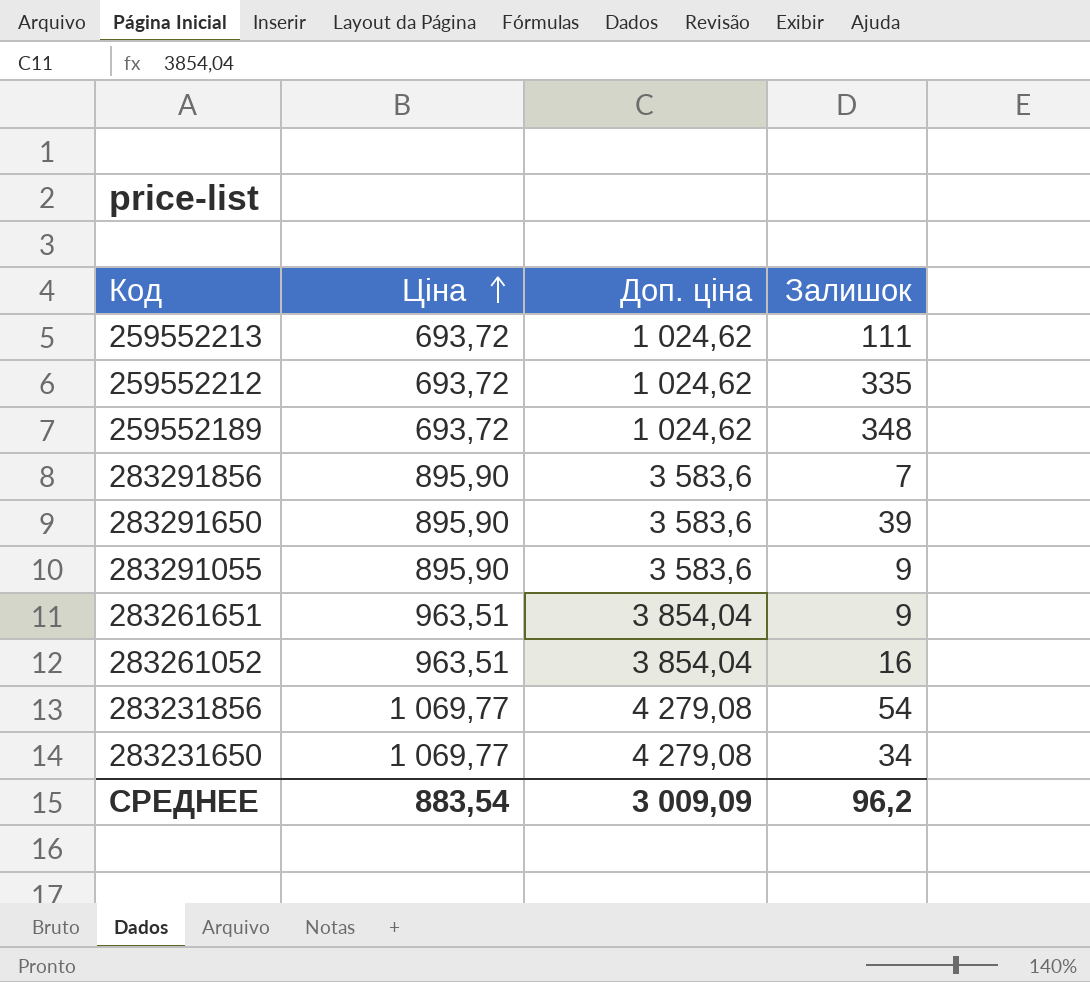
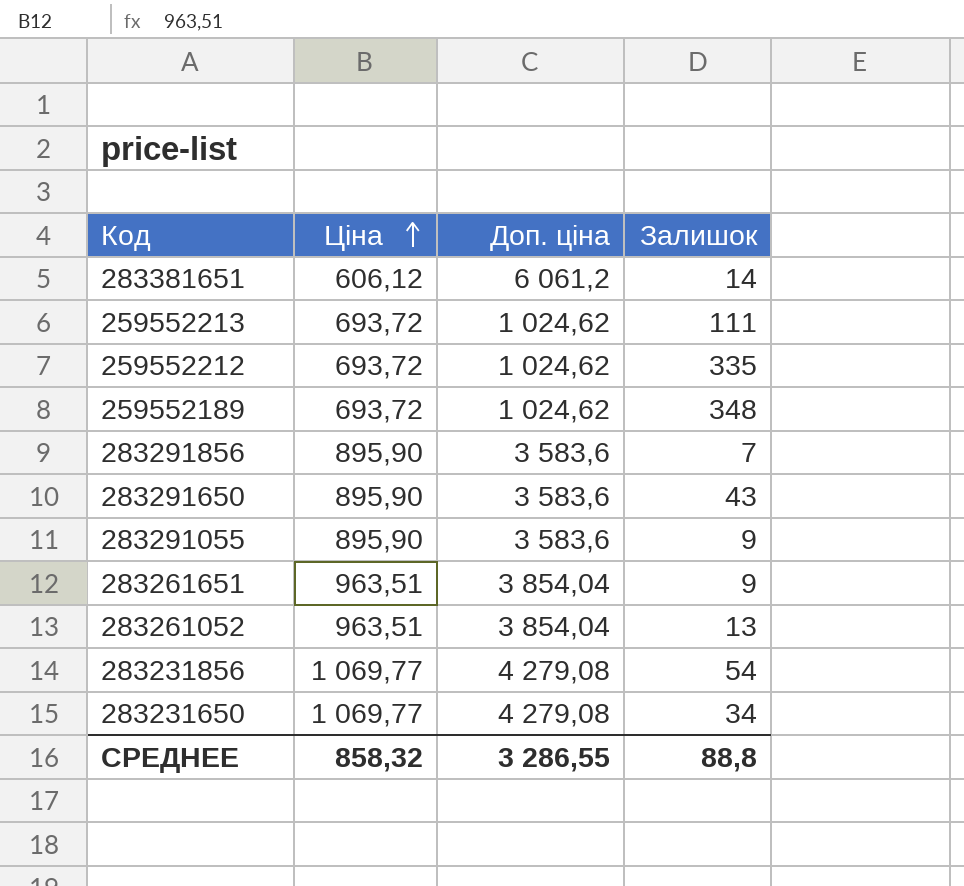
row 283381651: none -> 606,12 | 6 061,2 | 14
283291650 | Залишок: 39 -> 43
283261052 | Залишок: 16 -> 13
СРЕДНЕЕ | Ціна: 883,54 -> 858,32
СРЕДНЕЕ | Доп. ціна: 3 009,09 -> 3 286,55
СРЕДНЕЕ | Залишок: 96,2 -> 88,8

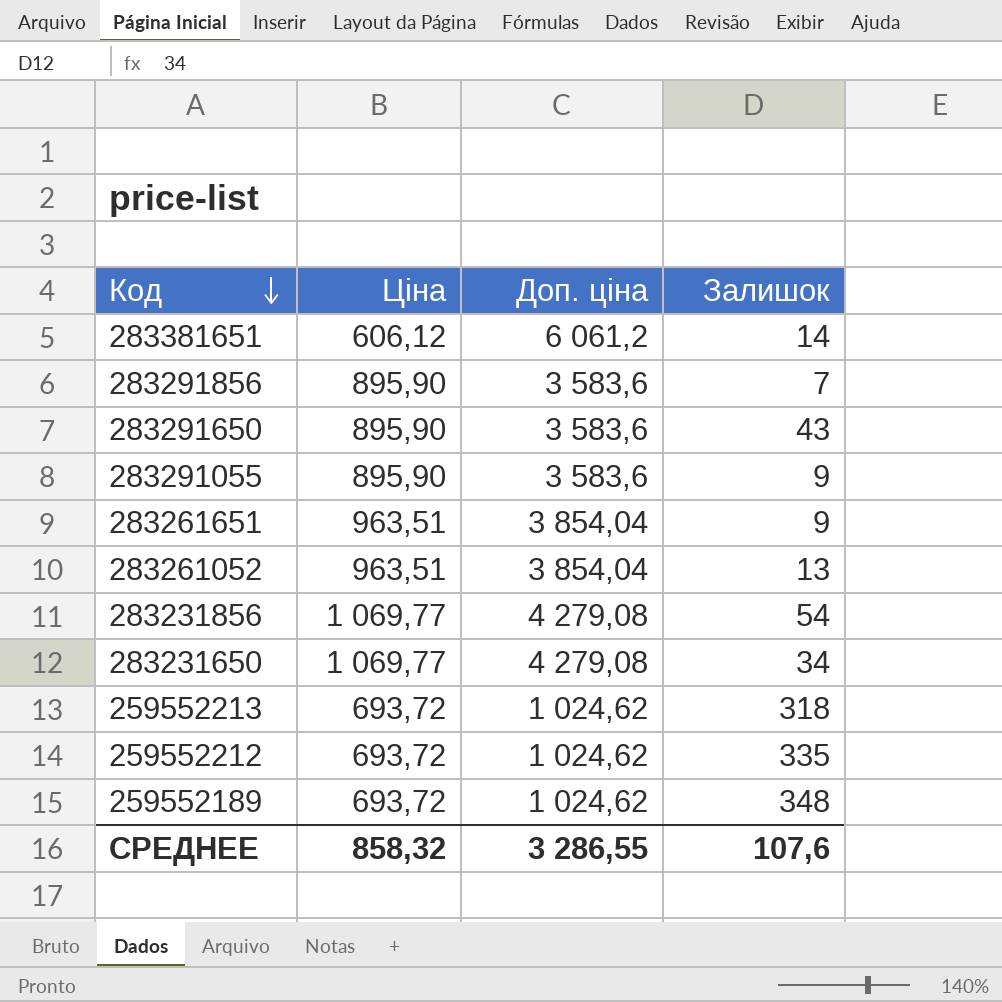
row order: Ціна ascending -> Код descending
259552213 | Залишок: 111 -> 318
СРЕДНЕЕ | Залишок: 88,8 -> 107,6

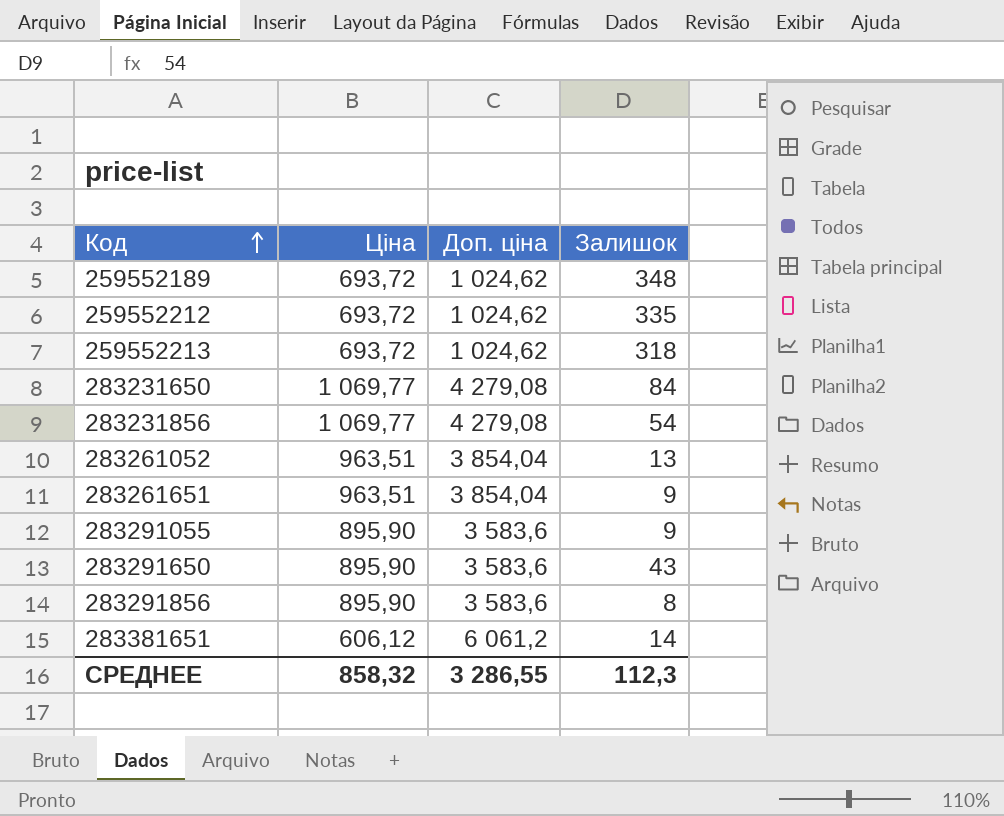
row order: Код descending -> Код ascending
283231650 | Залишок: 34 -> 84
283291856 | Залишок: 7 -> 8
СРЕДНЕЕ | Залишок: 107,6 -> 112,3

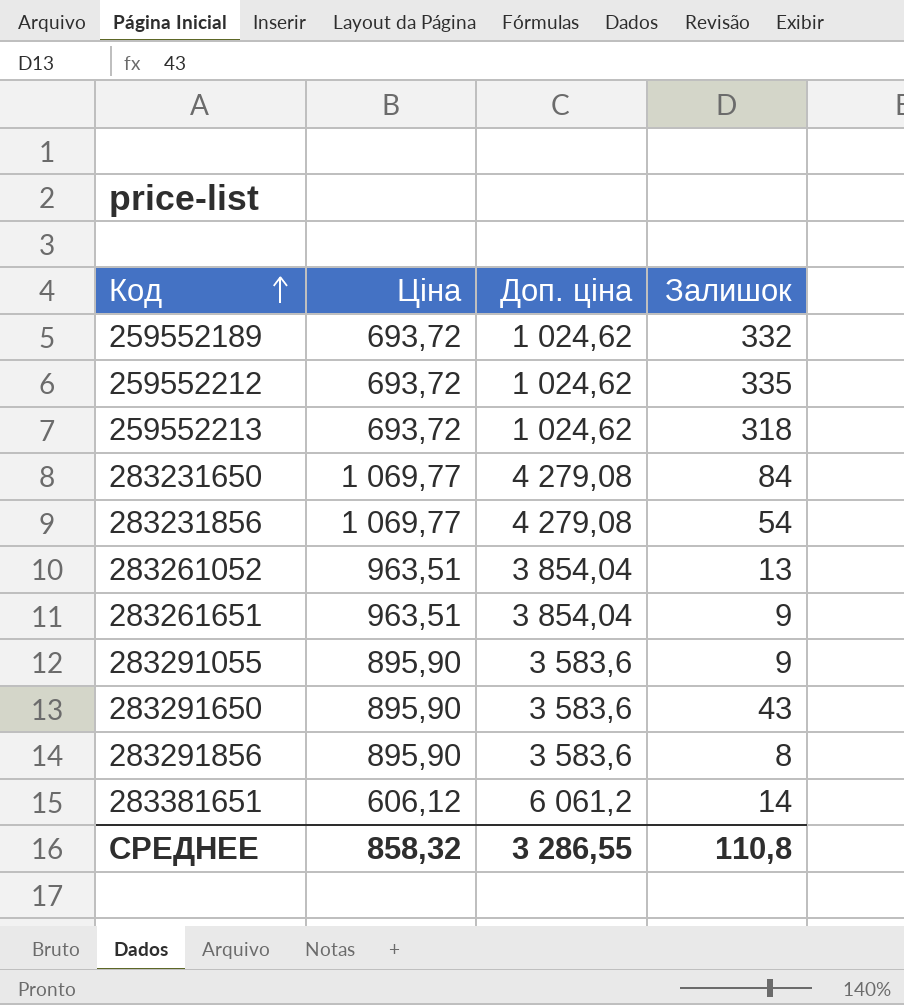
259552189 | Залишок: 348 -> 332
СРЕДНЕЕ | Залишок: 112,3 -> 110,8

